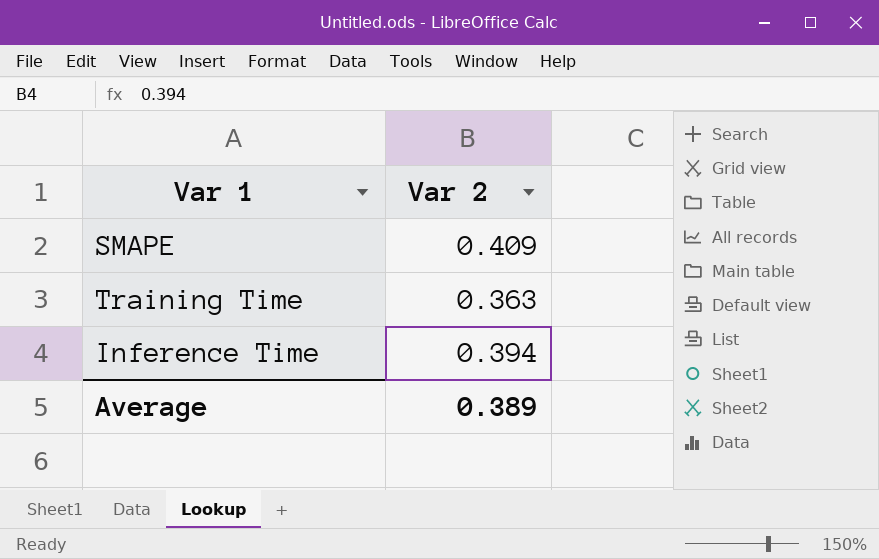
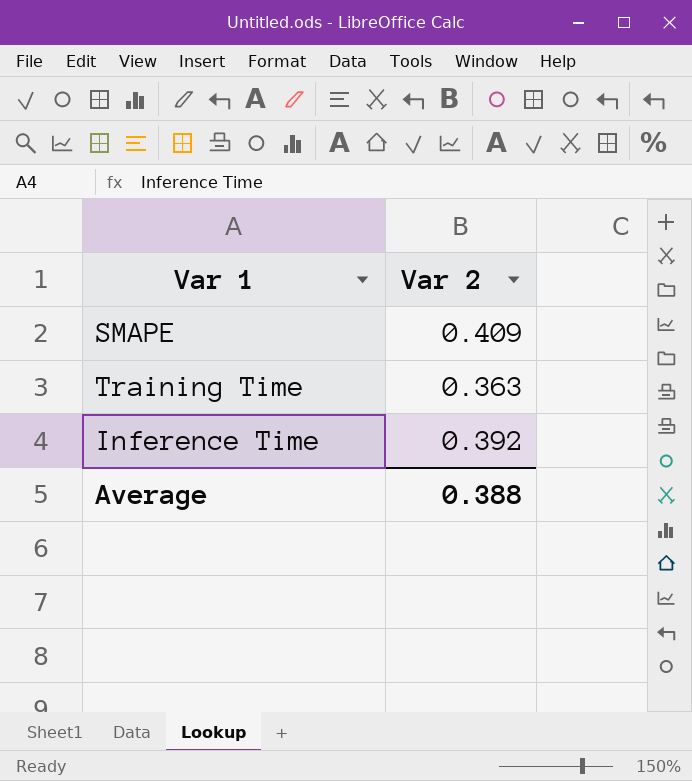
Inference Time | Var 2: 0.394 -> 0.392
Average | Var 2: 0.389 -> 0.388

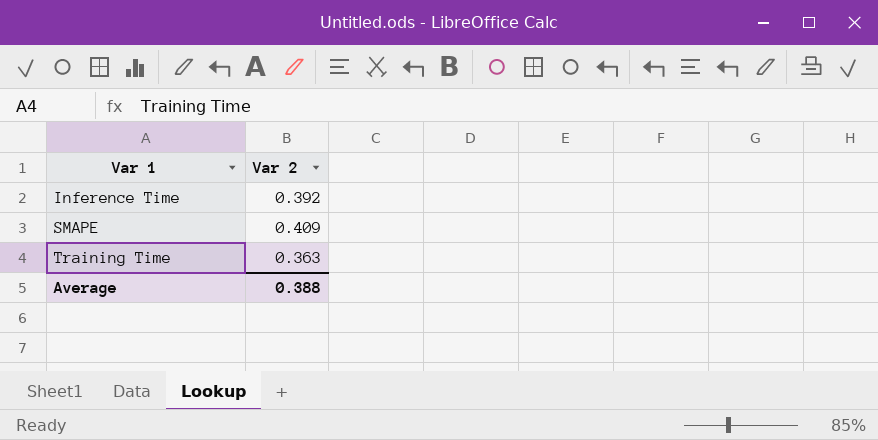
row order: none -> Var 1 ascending

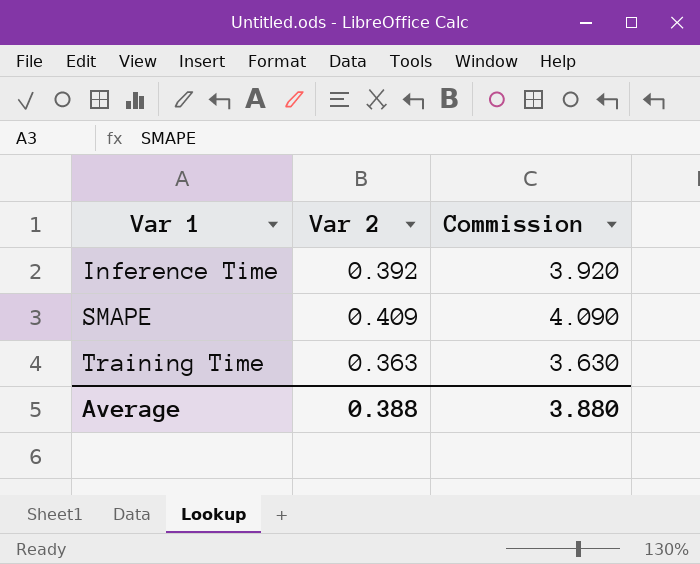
column Commission | formula: none -> [Var 2] * 10

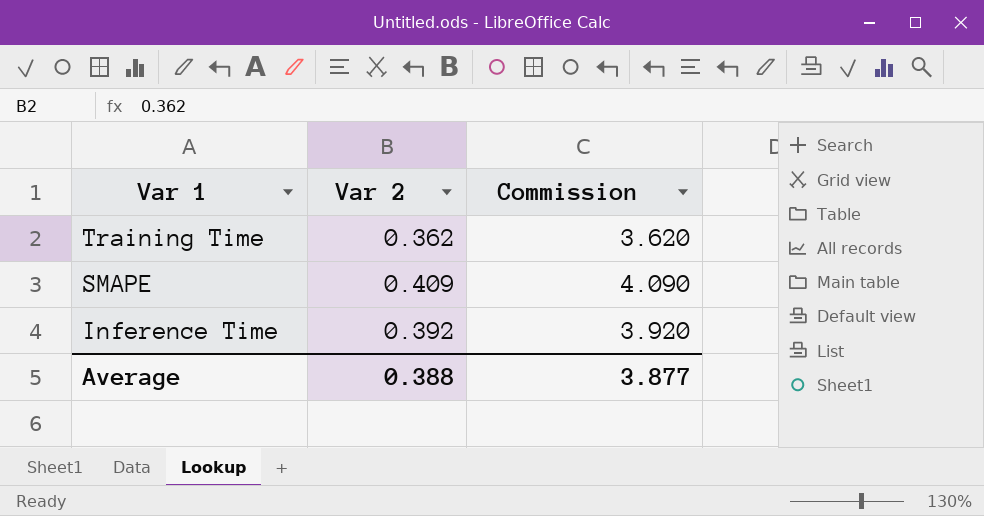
row order: Var 1 ascending -> Var 1 descending
Training Time | Var 2: 0.363 -> 0.362
Training Time | Commission: 3.630 -> 3.620
Average | Commission: 3.880 -> 3.877

